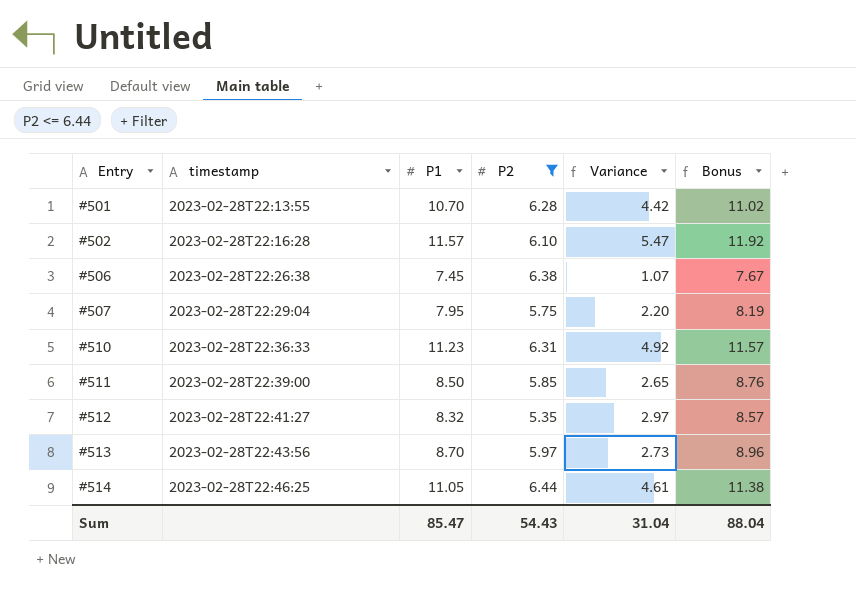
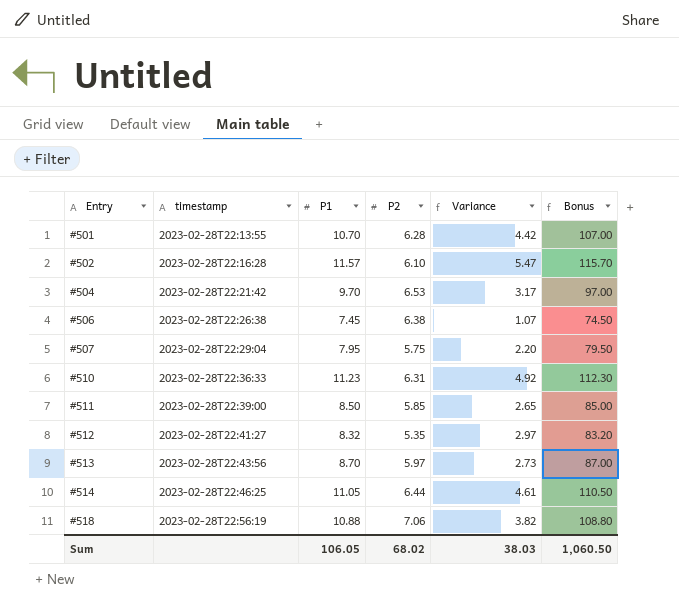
filter: P2 <= 6.44 -> none
column Bonus | formula: [P1] * 1.03 -> [P1] * 10
Sum | P1: 85.47 -> 106.05
Sum | P2: 54.43 -> 68.02
Sum | Variance: 31.04 -> 38.03
Sum | Bonus: 88.04 -> 1,060.50

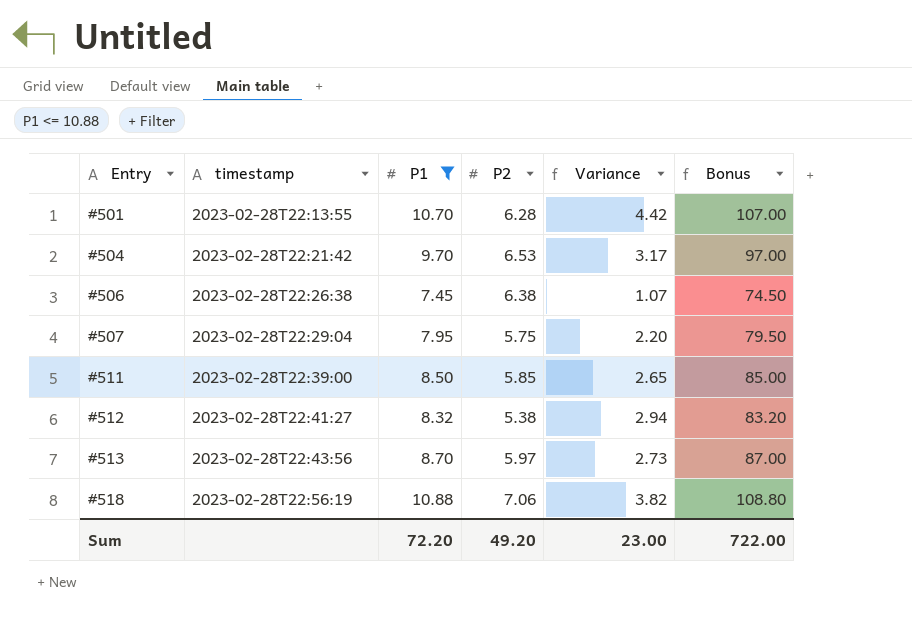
filter: none -> P1 <= 10.88
#512 | P2: 5.35 -> 5.38
#512 | Variance: 2.97 -> 2.94
Sum | P1: 106.05 -> 72.20
Sum | P2: 68.02 -> 49.20
Sum | Variance: 38.03 -> 23.00
Sum | Bonus: 1,060.50 -> 722.00

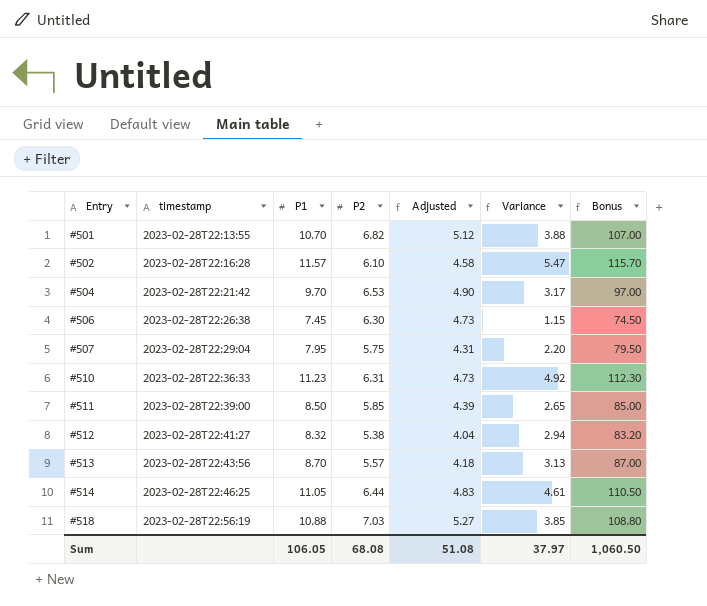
filter: P1 <= 10.88 -> none
column Adjusted | formula: none -> [P2] * 0.75
#501 | P2: 6.28 -> 6.82
#501 | Variance: 4.42 -> 3.88
#506 | P2: 6.38 -> 6.30
#506 | Variance: 1.07 -> 1.15
#513 | P2: 5.97 -> 5.57
#513 | Variance: 2.73 -> 3.13
#518 | P2: 7.06 -> 7.03
#518 | Variance: 3.82 -> 3.85
Sum | P1: 72.20 -> 106.05
Sum | P2: 49.20 -> 68.08
Sum | Variance: 23.00 -> 37.97
Sum | Bonus: 722.00 -> 1,060.50

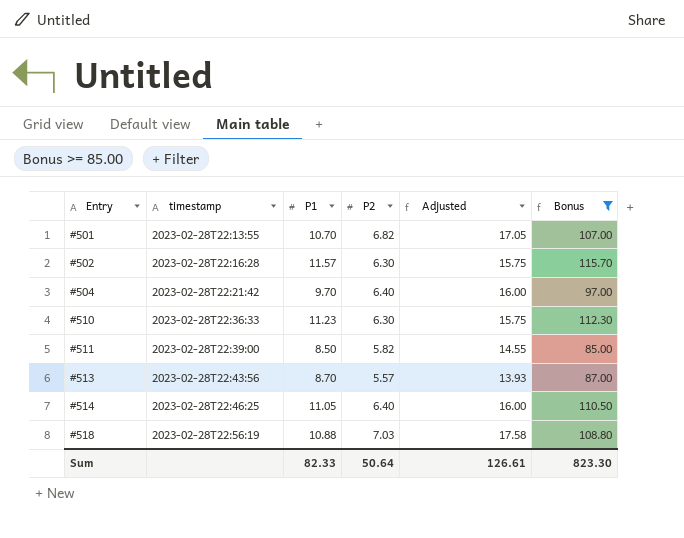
filter: none -> Bonus >= 85.00
column Variance | formula: [P1] - [P2] -> none
column Adjusted | formula: [P2] * 0.75 -> [P2] * 2.5
#502 | P2: 6.10 -> 6.30
#504 | P2: 6.53 -> 6.40
#510 | P2: 6.31 -> 6.30
#511 | P2: 5.85 -> 5.82
#514 | P2: 6.44 -> 6.40
Sum | P1: 106.05 -> 82.33
Sum | P2: 68.08 -> 50.64
Sum | Adjusted: 51.08 -> 126.61
Sum | Bonus: 1,060.50 -> 823.30

